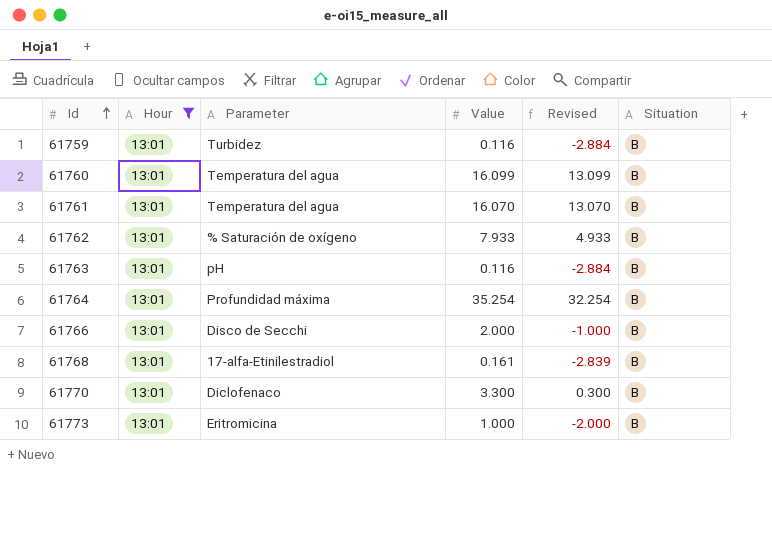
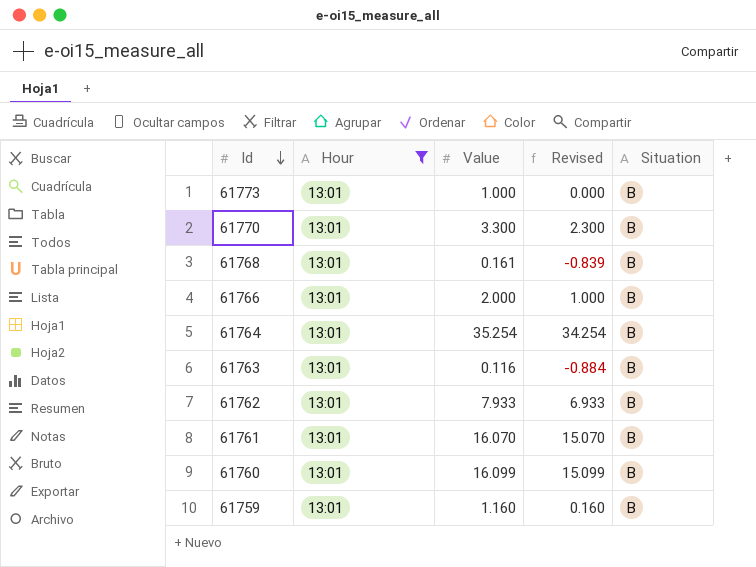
row order: Id ascending -> Id descending
column Parameter | position: 3 -> none
column Revised | formula: [Value] - 3 -> [Value] - 1
61759 | Value: 0.116 -> 1.160

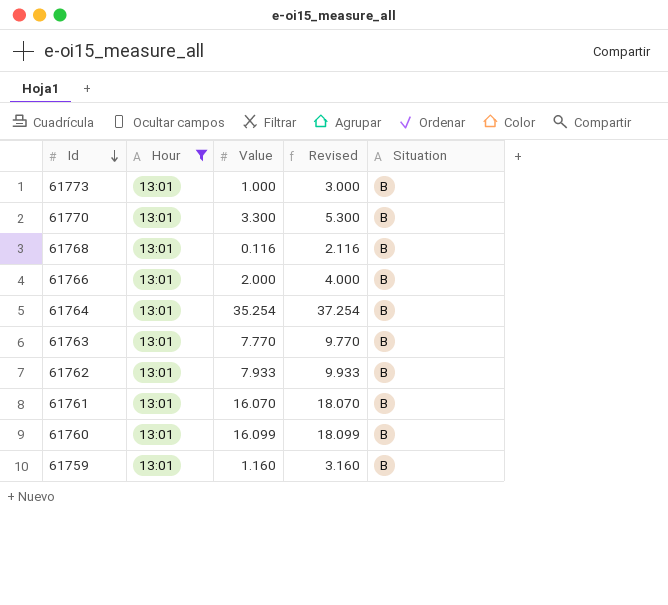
column Revised | formula: [Value] - 1 -> [Value] + 2
61768 | Value: 0.161 -> 0.116
61763 | Value: 0.116 -> 7.770

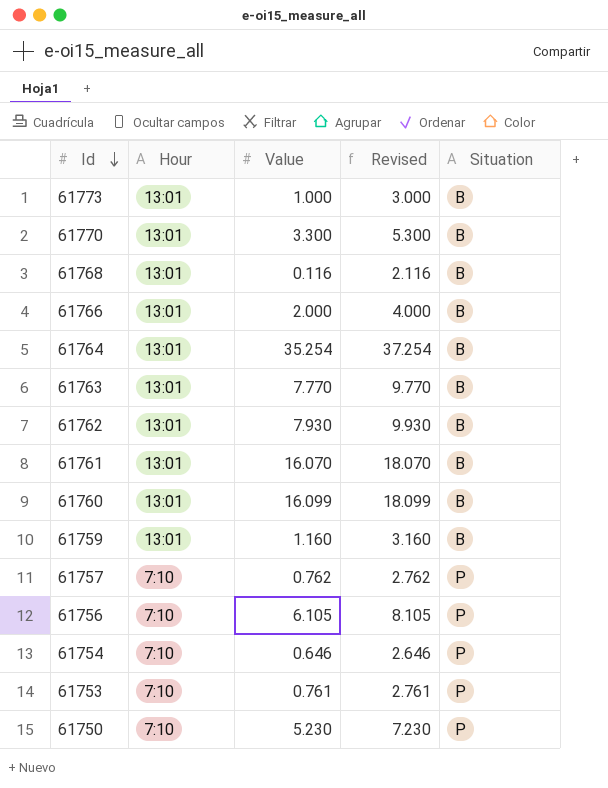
filter: Hour = 13:01 -> none
61762 | Value: 7.933 -> 7.930
61762 | Revised: 9.933 -> 9.930

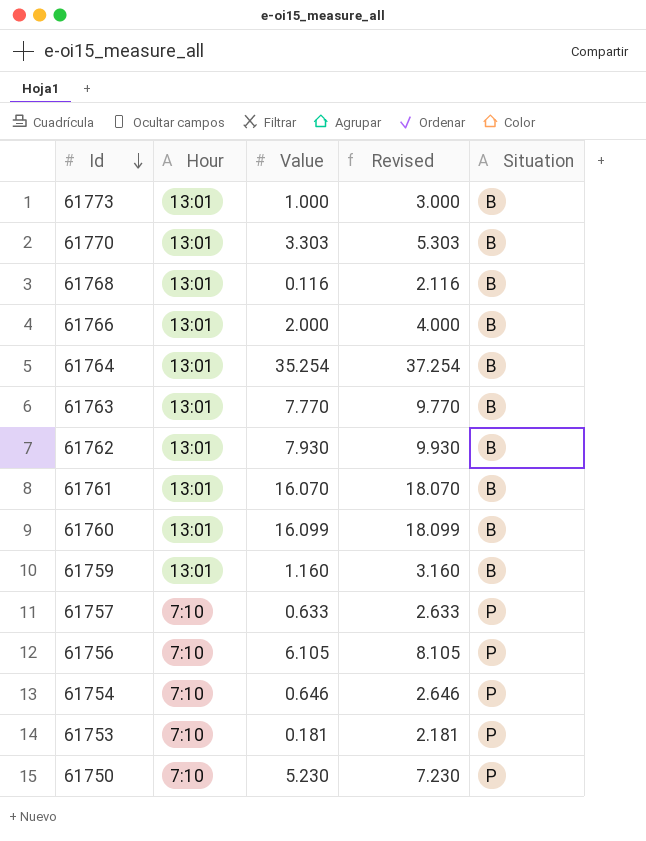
61770 | Value: 3.300 -> 3.303
61770 | Revised: 5.300 -> 5.303
61757 | Value: 0.762 -> 0.633
61757 | Revised: 2.762 -> 2.633
61753 | Value: 0.761 -> 0.181
61753 | Revised: 2.761 -> 2.181

